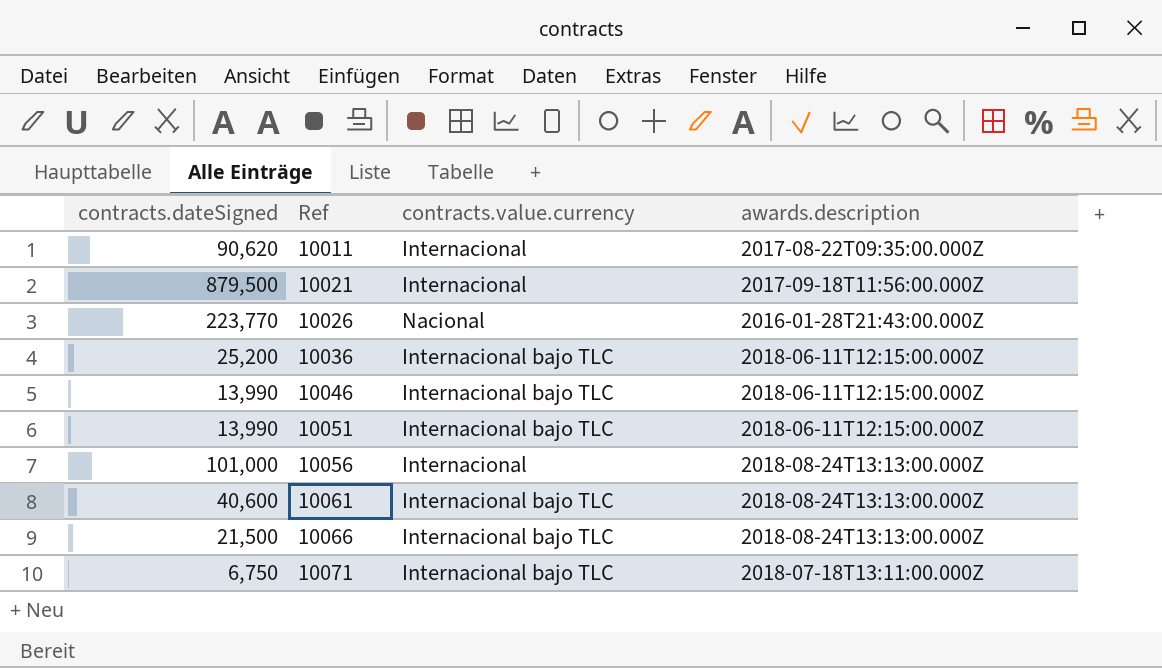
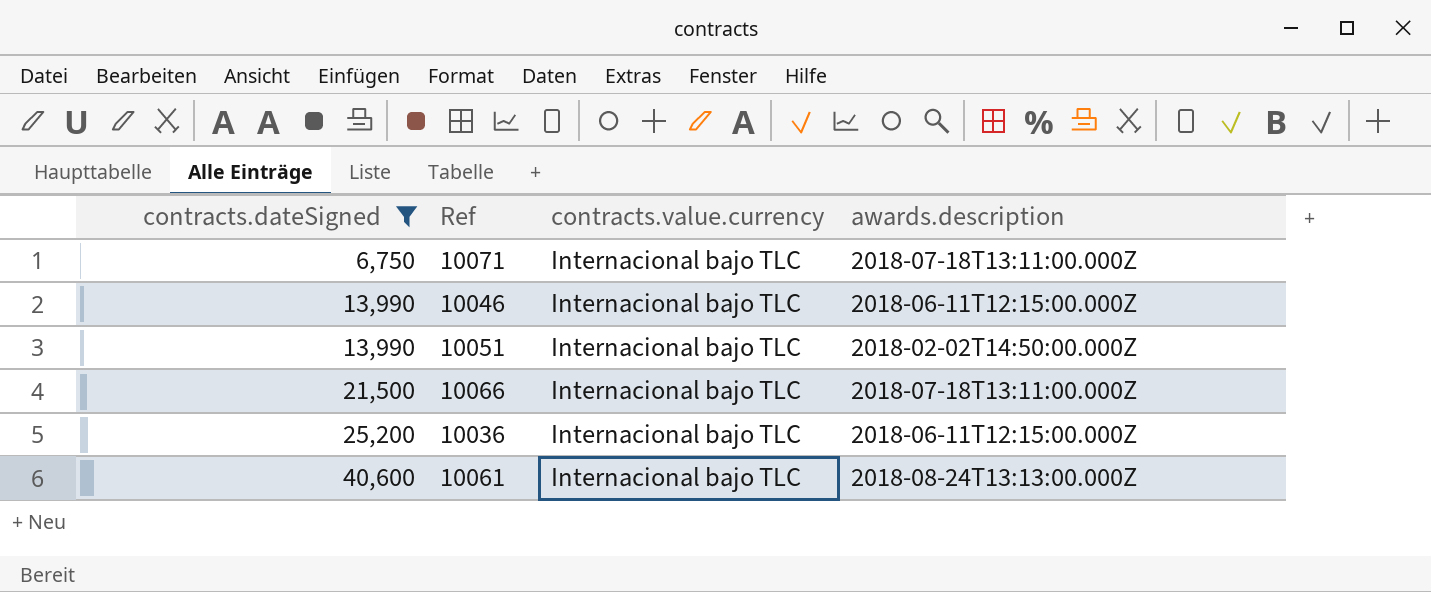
filter: none -> contracts.dateSigned <= 40,600
row order: Ref ascending -> contracts.dateSigned ascending
10051 | awards.description: 2018-06-11T12:15:00.000Z -> 2018-02-02T14:50:00.000Z
10066 | awards.description: 2018-08-24T13:13:00.000Z -> 2018-07-18T13:11:00.000Z

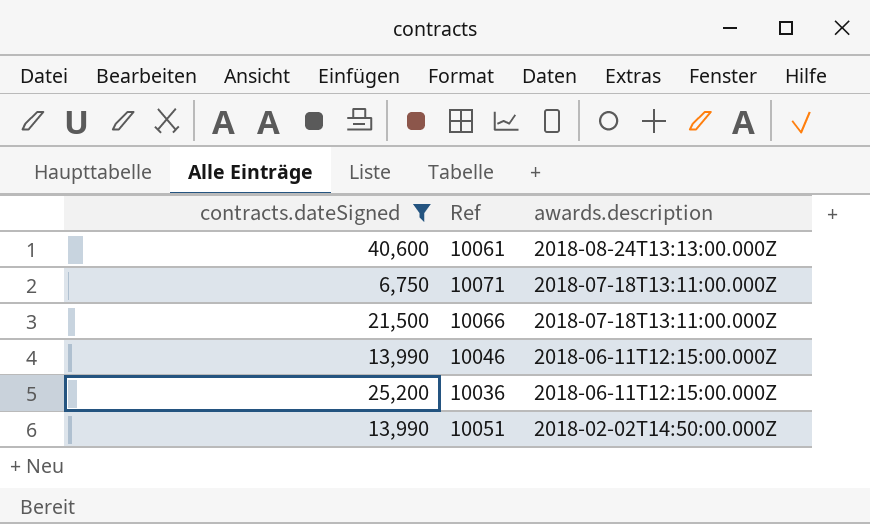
row order: contracts.dateSigned ascending -> awards.description descending
column contracts.value.currency | position: 3 -> none

